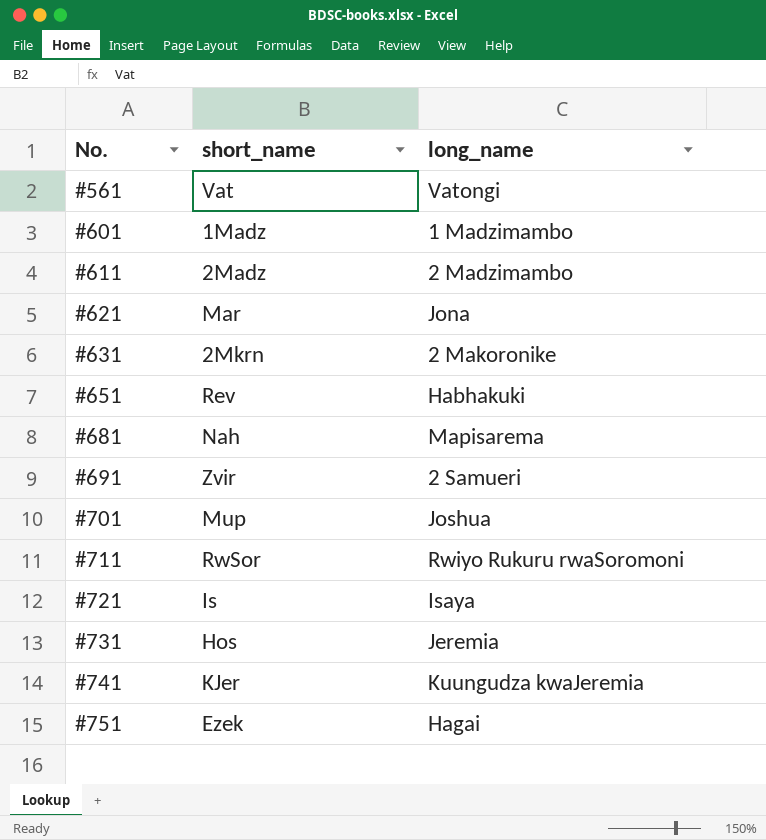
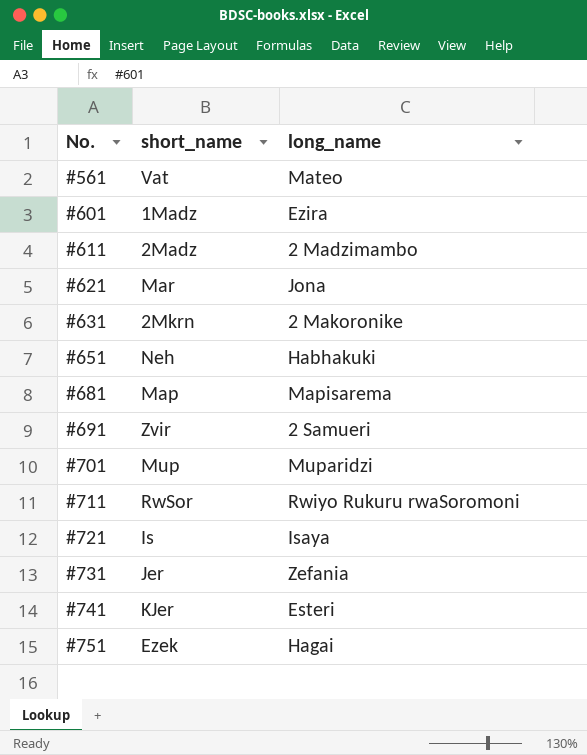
#561 | long_name: Vatongi -> Mateo
#601 | long_name: 1 Madzimambo -> Ezira
#651 | short_name: Rev -> Neh
#681 | short_name: Nah -> Map
#701 | long_name: Joshua -> Muparidzi
#731 | short_name: Hos -> Jer
#731 | long_name: Jeremia -> Zefania
#741 | long_name: Kuungudza kwaJeremia -> Esteri

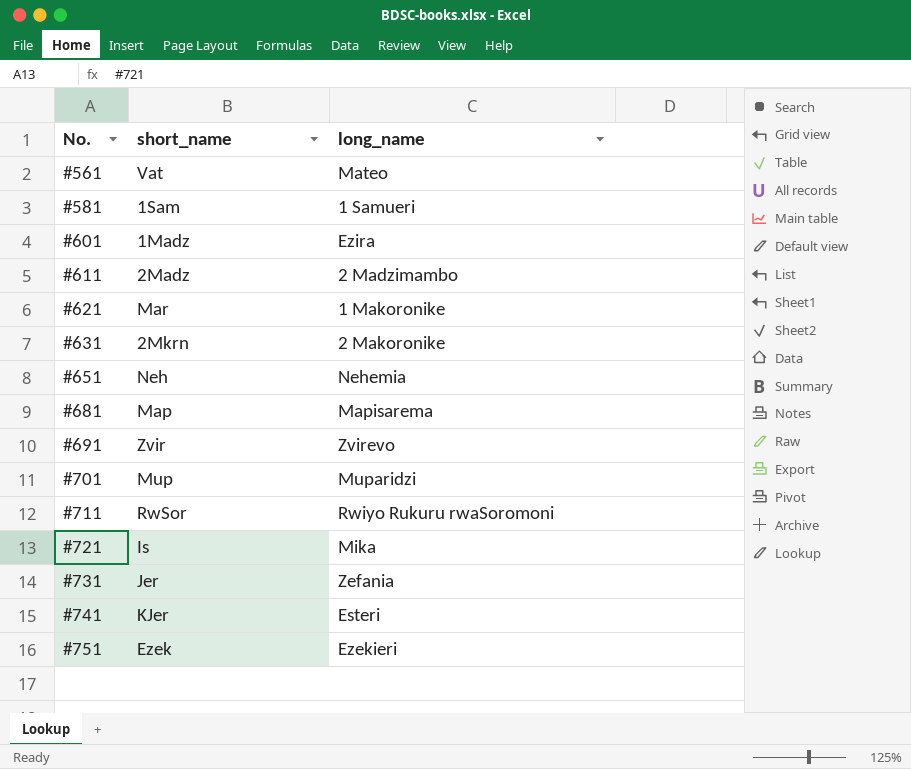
row #581: none -> 1Sam | 1 Samueri
#621 | long_name: Jona -> 1 Makoronike
#651 | long_name: Habhakuki -> Nehemia
#691 | long_name: 2 Samueri -> Zvirevo
#721 | long_name: Isaya -> Mika
#751 | long_name: Hagai -> Ezekieri

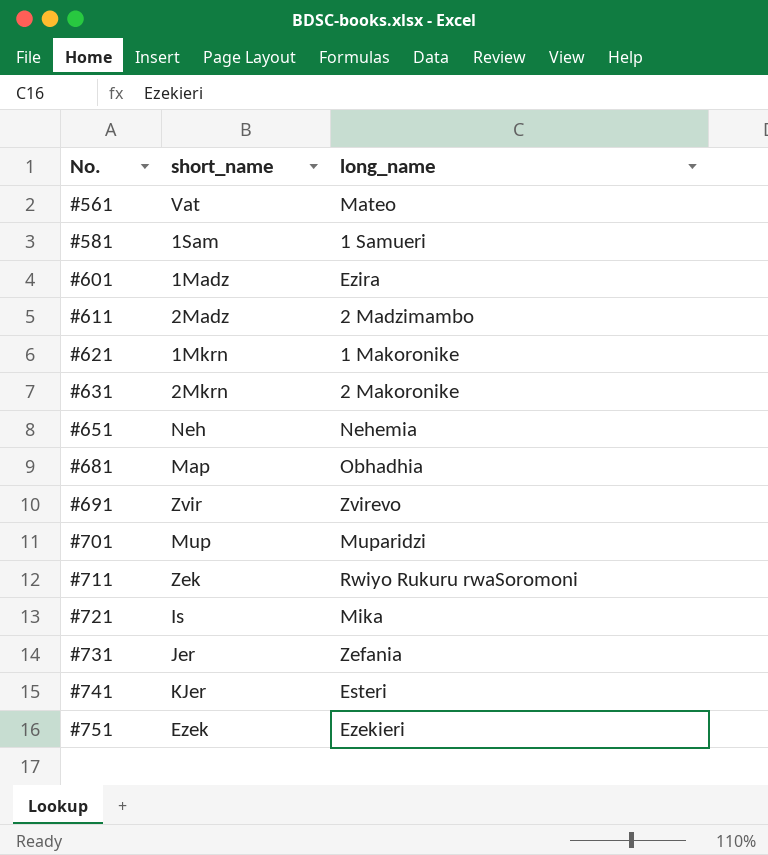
#621 | short_name: Mar -> 1Mkrn
#681 | long_name: Mapisarema -> Obhadhia
#711 | short_name: RwSor -> Zek

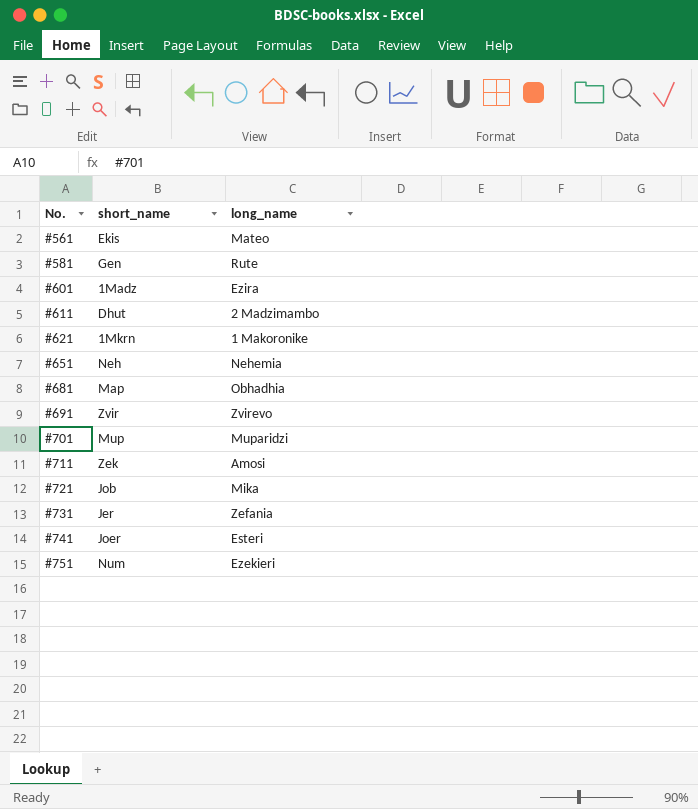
row #631: 2Mkrn | 2 Makoronike -> none
#561 | short_name: Vat -> Ekis
#581 | short_name: 1Sam -> Gen
#581 | long_name: 1 Samueri -> Rute
#611 | short_name: 2Madz -> Dhut
#711 | long_name: Rwiyo Rukuru rwaSoromoni -> Amosi
#721 | short_name: Is -> Job
#741 | short_name: KJer -> Joer
#751 | short_name: Ezek -> Num

